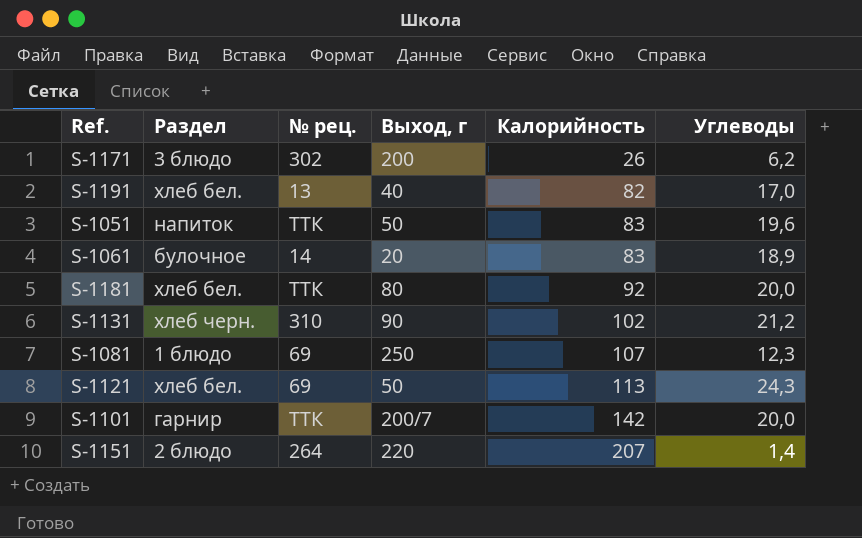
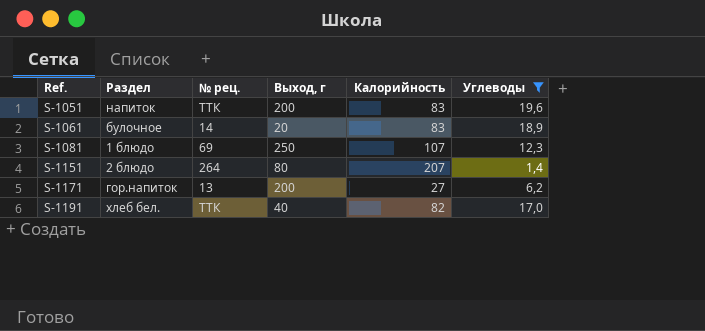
filter: none -> Углеводы <= 19,6
row order: Калорийность ascending -> Ref. ascending
S-1051 | Выход, г: 50 -> 200
S-1151 | Выход, г: 220 -> 80
S-1171 | Раздел: 3 блюдо -> гор.напиток
S-1171 | № рец.: 302 -> 13
S-1171 | Калорийность: 26 -> 27
S-1191 | № рец.: 13 -> ТТК

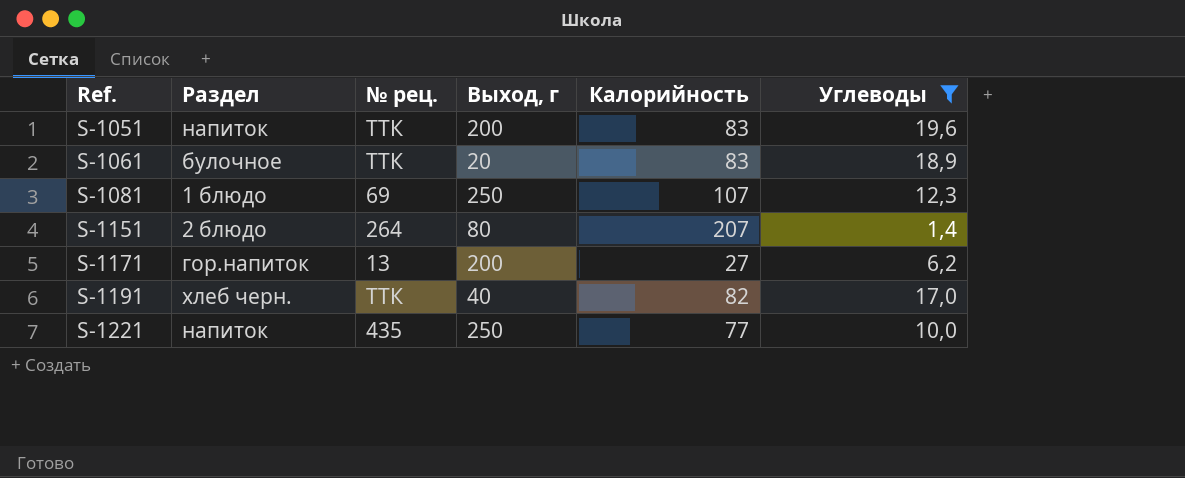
S-1061 | № рец.: 14 -> ТТК
S-1191 | Раздел: хлеб бел. -> хлеб черн.
row S-1221: none -> напиток | 435 | 250 | 77 | 10,0

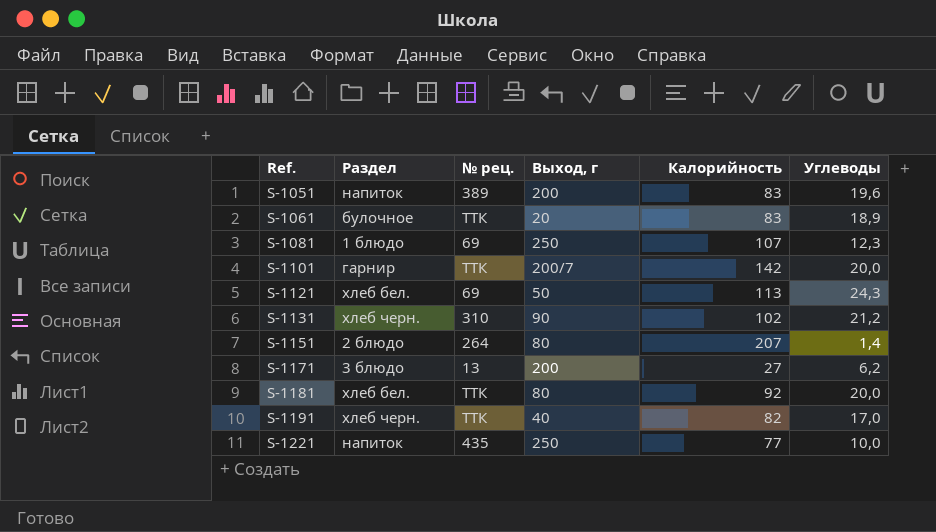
filter: Углеводы <= 19,6 -> none
S-1051 | № рец.: ТТК -> 389
S-1171 | Раздел: гор.напиток -> 3 блюдо

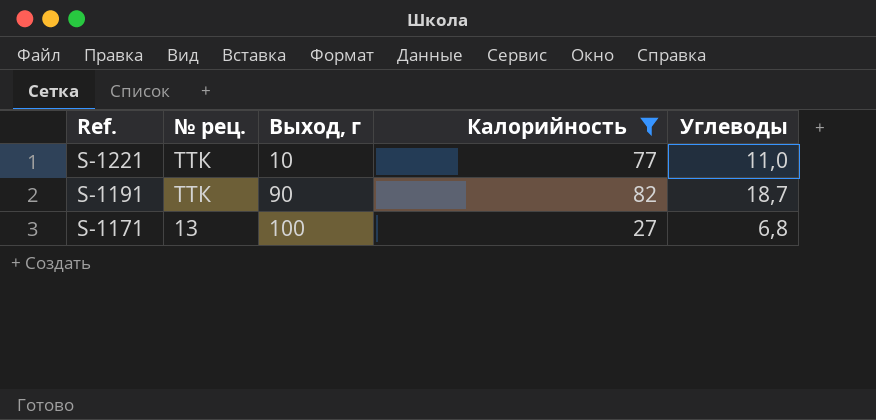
filter: none -> Калорийность <= 82
row order: Ref. ascending -> Ref. descending
column Раздел | position: 2 -> none
S-1221 | № рец.: 435 -> ТТК
S-1221 | Выход, г: 250 -> 10
S-1221 | Углеводы: 10,0 -> 11,0
S-1191 | Выход, г: 40 -> 90
S-1191 | Углеводы: 17,0 -> 18,7
S-1171 | Выход, г: 200 -> 100
S-1171 | Углеводы: 6,2 -> 6,8

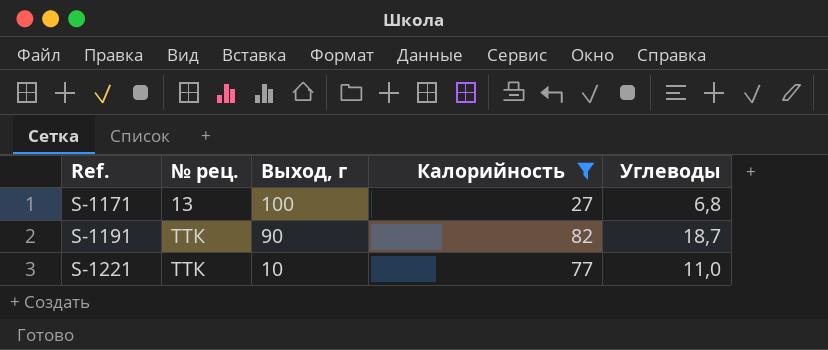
row order: Ref. descending -> Ref. ascending

